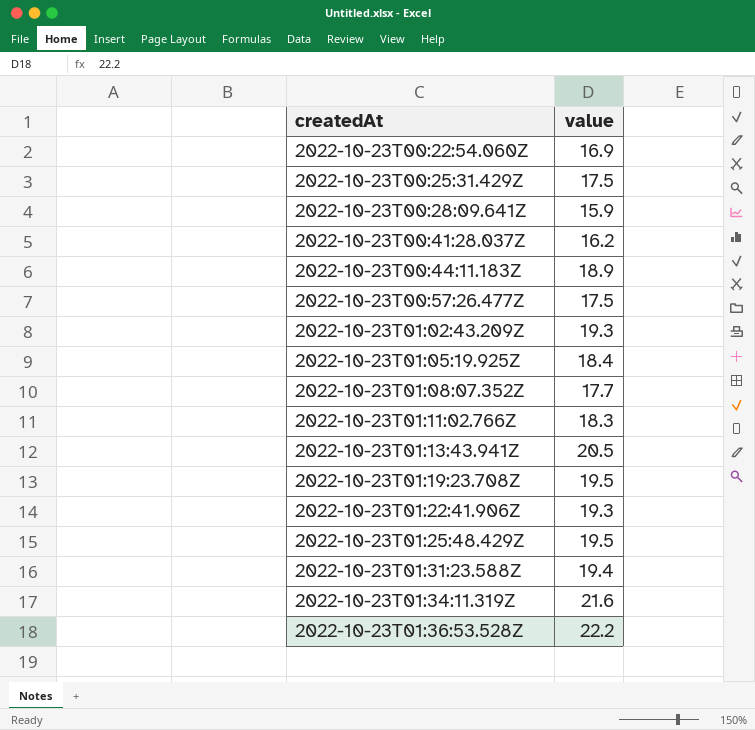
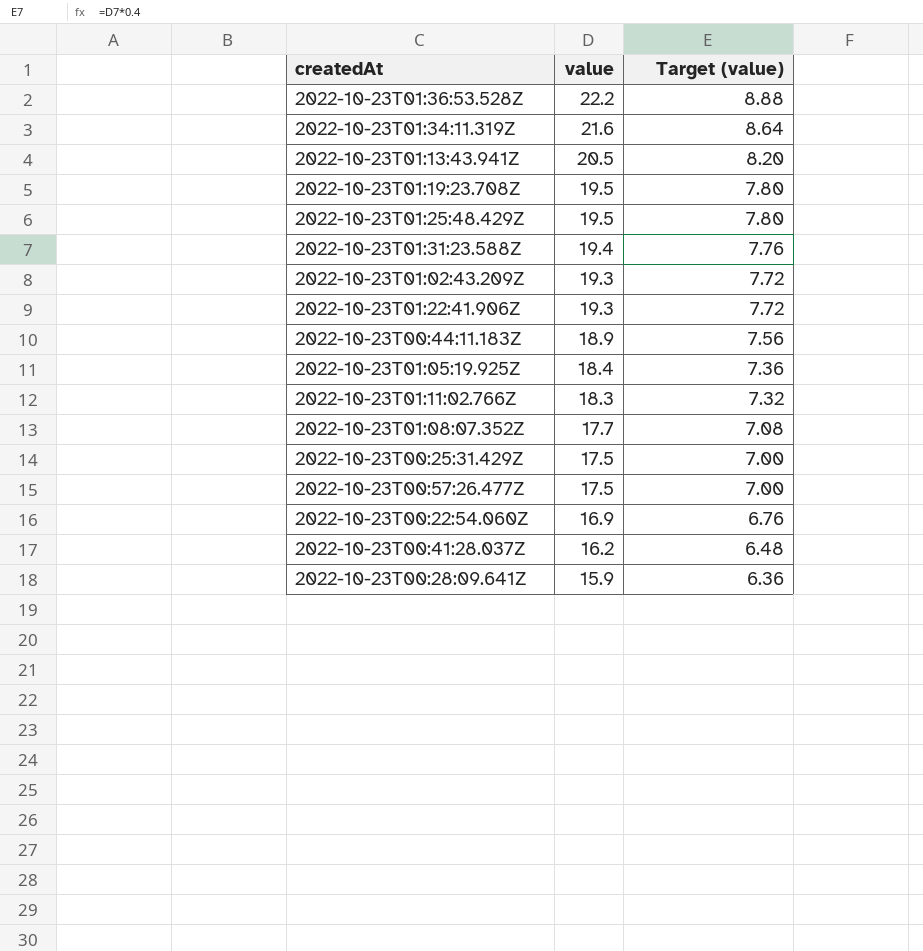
row order: createdAt ascending -> value descending
column Target (value) | formula: none -> [value] * 0.4

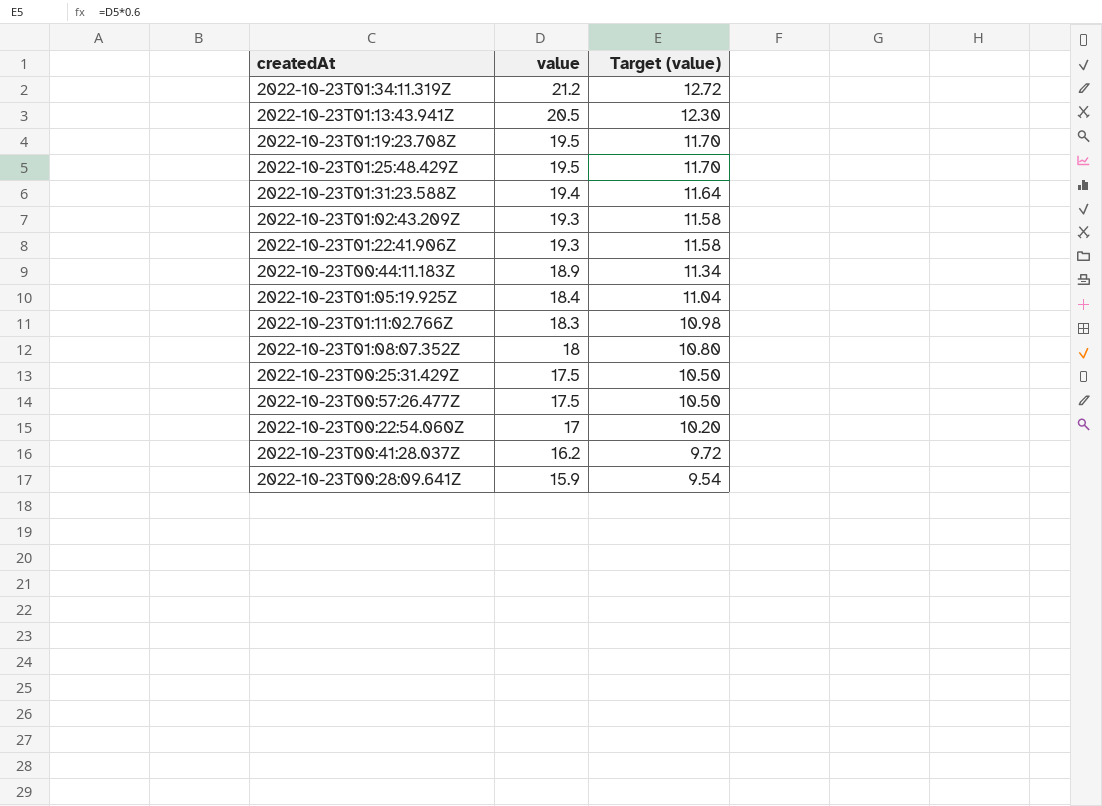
column Target (value) | formula: [value] * 0.4 -> [value] * 0.6
row 2022-10-23T01:36:53.528Z: 22.2 | 8.88 -> none
2022-10-23T01:34:11.319Z | value: 21.6 -> 21.2
2022-10-23T01:08:07.352Z | value: 17.7 -> 18
2022-10-23T00:22:54.060Z | value: 16.9 -> 17

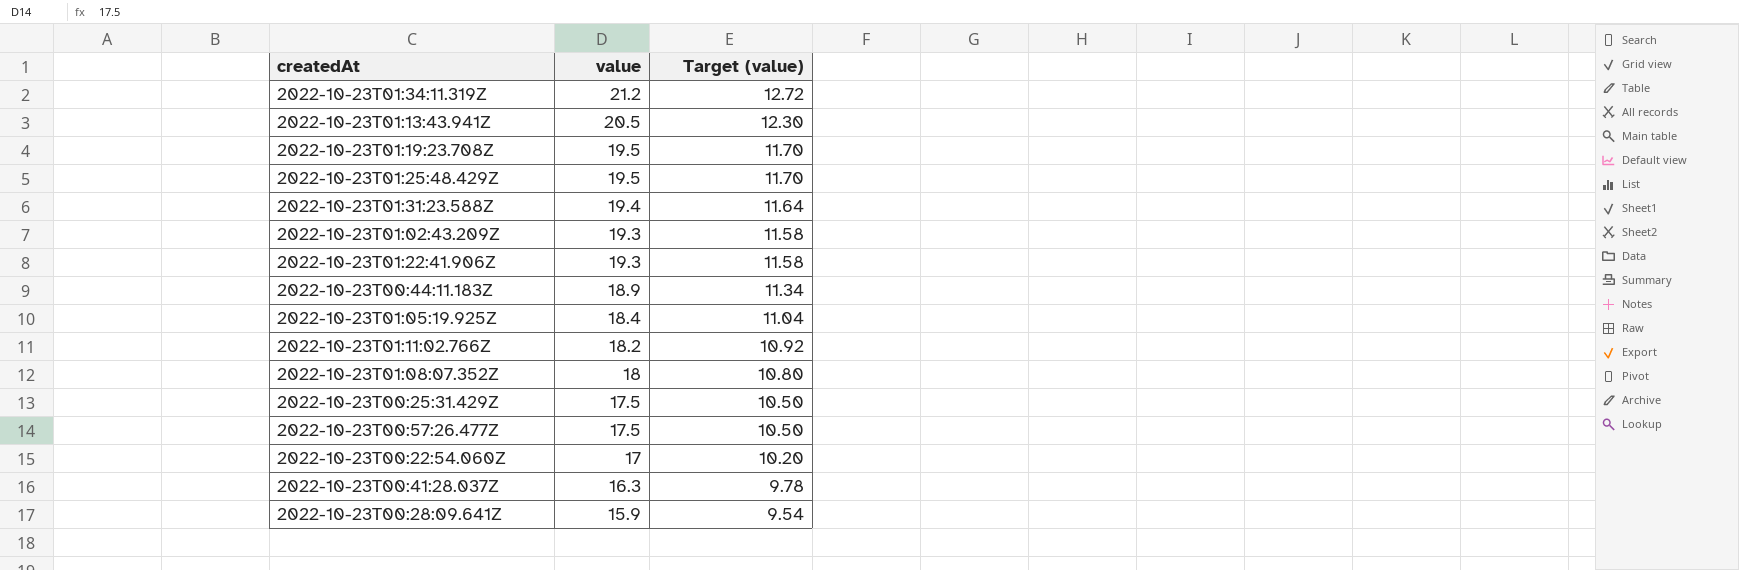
2022-10-23T01:11:02.766Z | value: 18.3 -> 18.2
2022-10-23T01:11:02.766Z | Target (value): 10.98 -> 10.92
2022-10-23T00:41:28.037Z | value: 16.2 -> 16.3
2022-10-23T00:41:28.037Z | Target (value): 9.72 -> 9.78

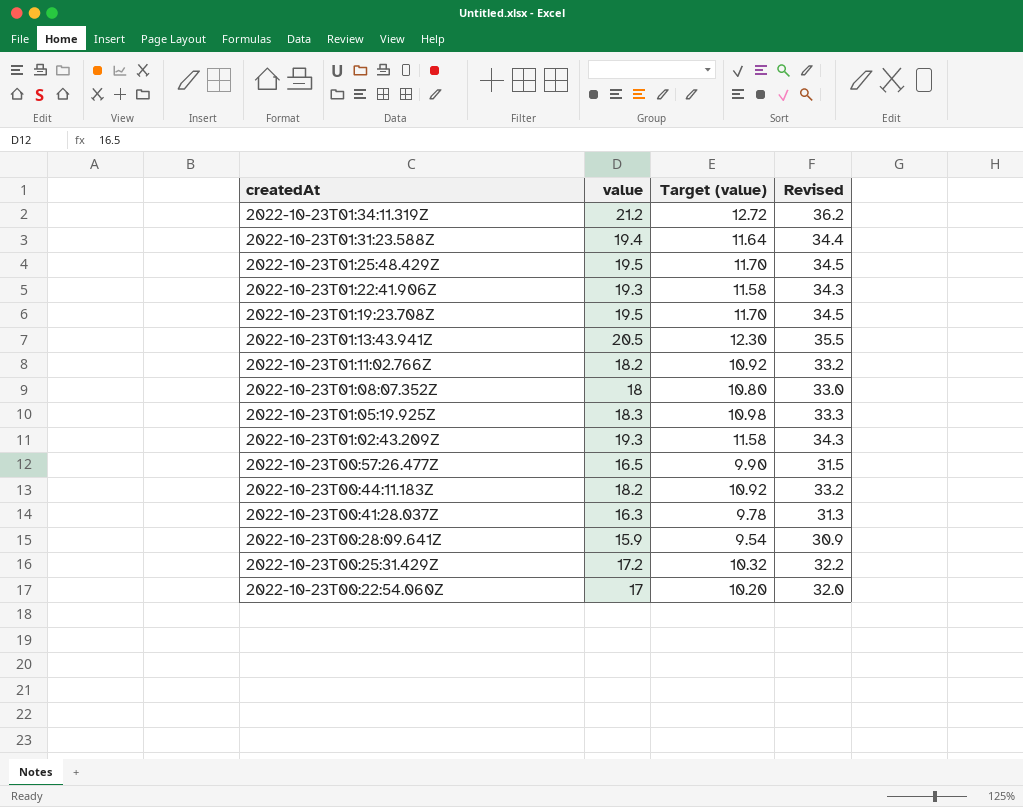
row order: value descending -> createdAt descending
column Revised | formula: none -> [value] + 15
2022-10-23T01:05:19.925Z | value: 18.4 -> 18.3
2022-10-23T01:05:19.925Z | Target (value): 11.04 -> 10.98
2022-10-23T00:57:26.477Z | value: 17.5 -> 16.5
2022-10-23T00:57:26.477Z | Target (value): 10.50 -> 9.90
2022-10-23T00:44:11.183Z | value: 18.9 -> 18.2
2022-10-23T00:44:11.183Z | Target (value): 11.34 -> 10.92
2022-10-23T00:25:31.429Z | value: 17.5 -> 17.2
2022-10-23T00:25:31.429Z | Target (value): 10.50 -> 10.32

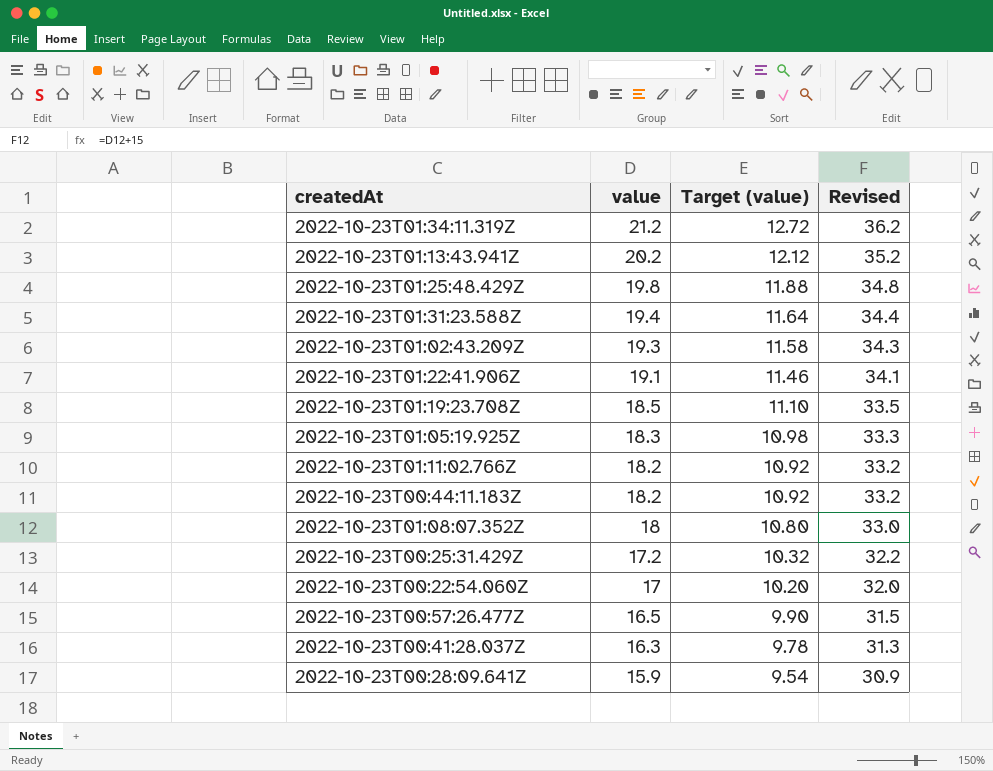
row order: createdAt descending -> value descending
2022-10-23T01:13:43.941Z | value: 20.5 -> 20.2
2022-10-23T01:13:43.941Z | Target (value): 12.30 -> 12.12
2022-10-23T01:13:43.941Z | Revised: 35.5 -> 35.2
2022-10-23T01:25:48.429Z | value: 19.5 -> 19.8
2022-10-23T01:25:48.429Z | Target (value): 11.70 -> 11.88
2022-10-23T01:25:48.429Z | Revised: 34.5 -> 34.8
2022-10-23T01:22:41.906Z | value: 19.3 -> 19.1
2022-10-23T01:22:41.906Z | Target (value): 11.58 -> 11.46
2022-10-23T01:22:41.906Z | Revised: 34.3 -> 34.1
2022-10-23T01:19:23.708Z | value: 19.5 -> 18.5
2022-10-23T01:19:23.708Z | Target (value): 11.70 -> 11.10
2022-10-23T01:19:23.708Z | Revised: 34.5 -> 33.5

